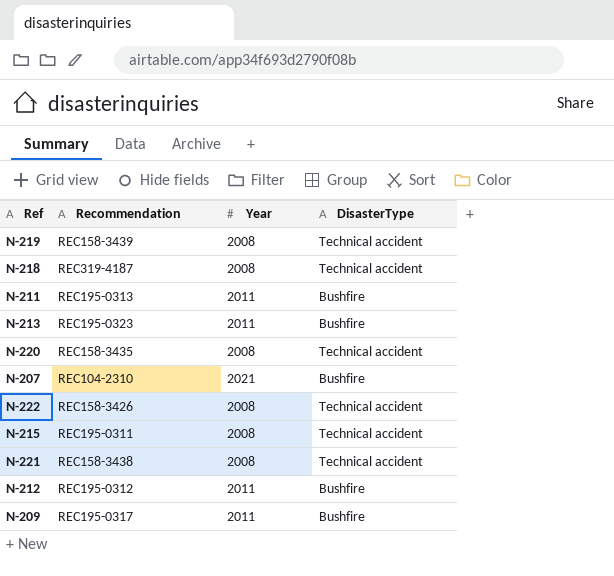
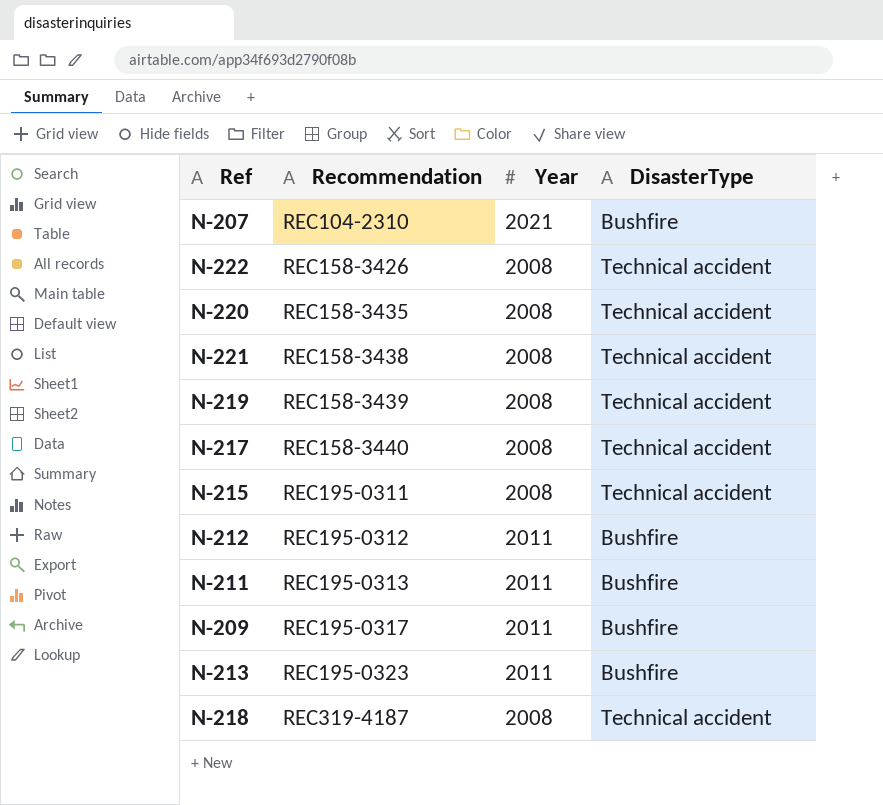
row order: none -> Recommendation ascending
row N-217: none -> REC158-3440 | 2008 | Technical accident

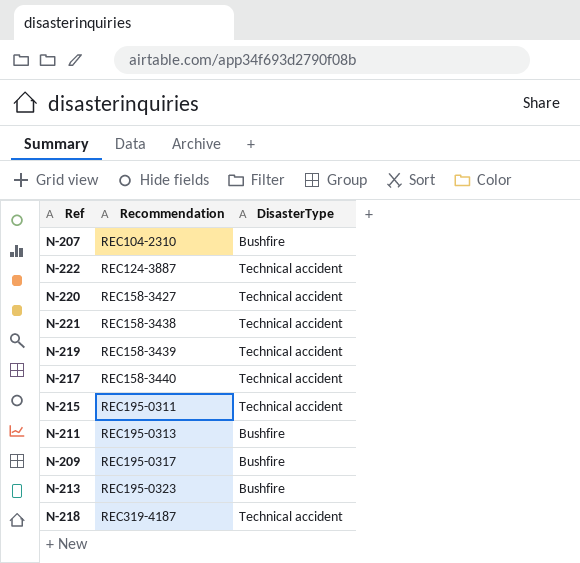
column Year | position: 3 -> none
row N-212: REC195-0312 | 2011 | Bushfire -> none
N-222 | Recommendation: REC158-3426 -> REC124-3887
N-220 | Recommendation: REC158-3435 -> REC158-3427

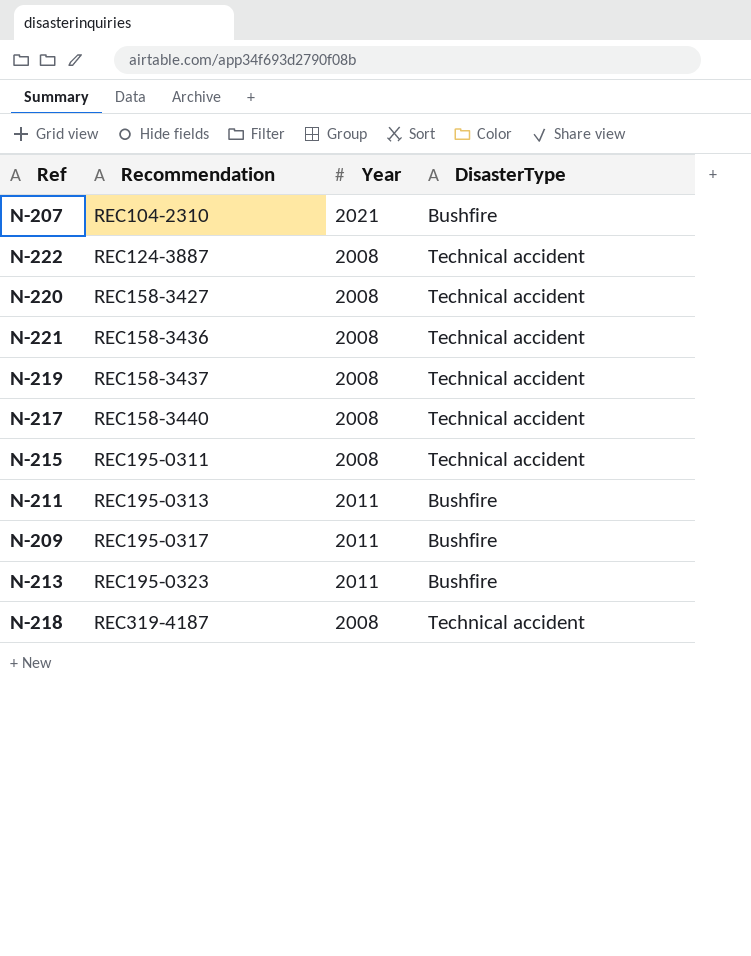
column Year | position: none -> 3
N-221 | Recommendation: REC158-3438 -> REC158-3436
N-219 | Recommendation: REC158-3439 -> REC158-3437

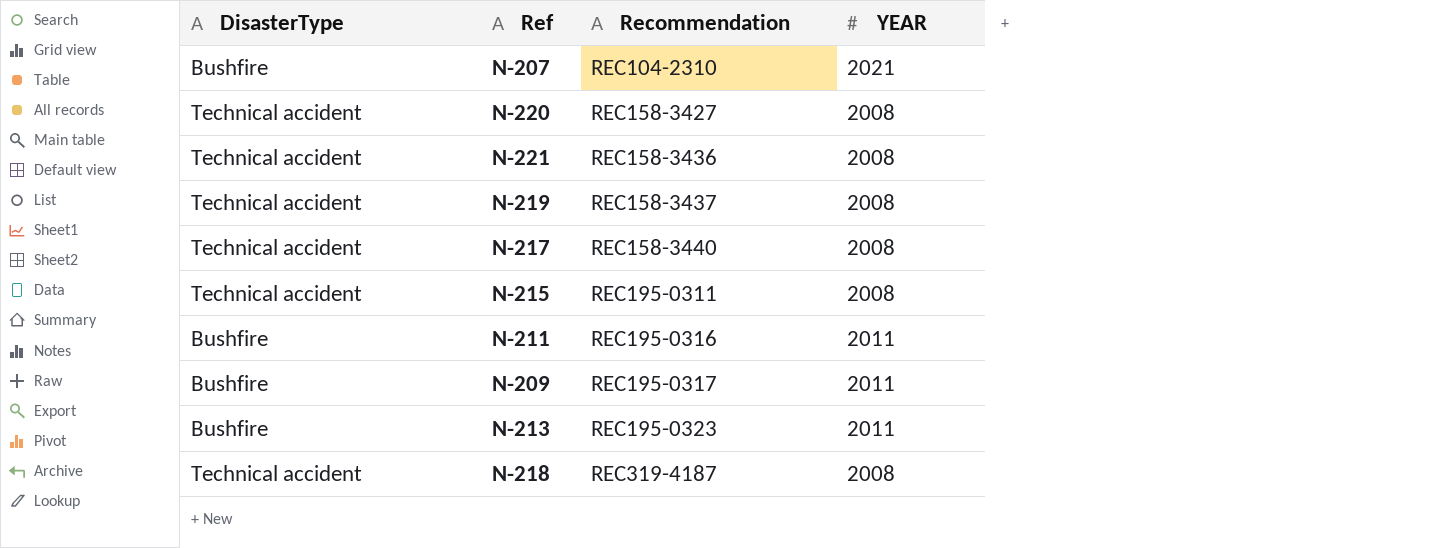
column DisasterType | position: 4 -> 1
column name: Year -> YEAR
row N-222: REC124-3887 | 2008 | Technical accident -> none
N-211 | Recommendation: REC195-0313 -> REC195-0316

